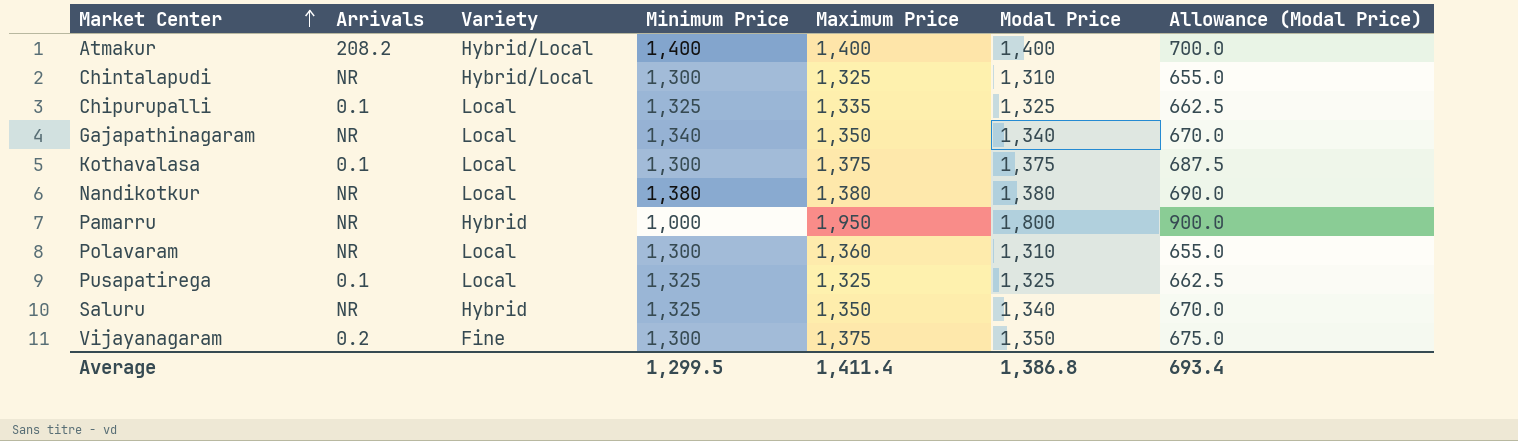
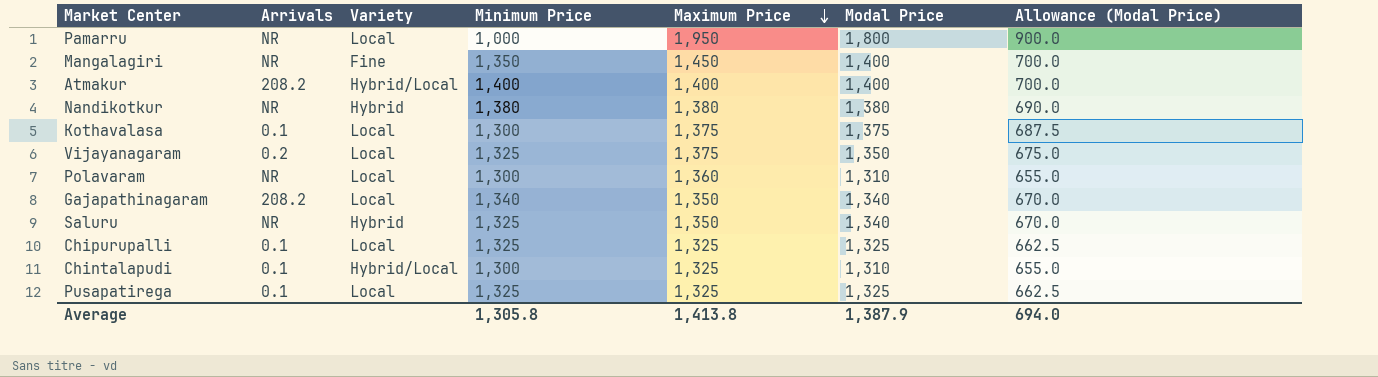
row order: Market Center ascending -> Maximum Price descending
Pamarru | Variety: Hybrid -> Local
row Mangalagiri: none -> NR | Fine | 1,350 | 1,450 | 1,400 | 700.0
Nandikotkur | Variety: Local -> Hybrid
Vijayanagaram | Variety: Fine -> Local
Vijayanagaram | Minimum Price: 1,300 -> 1,325
Gajapathinagaram | Arrivals: NR -> 208.2
Chipurupalli | Maximum Price: 1,335 -> 1,325
Chintalapudi | Arrivals: NR -> 0.1
Average | Minimum Price: 1,299.5 -> 1,305.8
Average | Maximum Price: 1,411.4 -> 1,413.8
Average | Modal Price: 1,386.8 -> 1,387.9
Average | Allowance (Modal Price): 693.4 -> 694.0

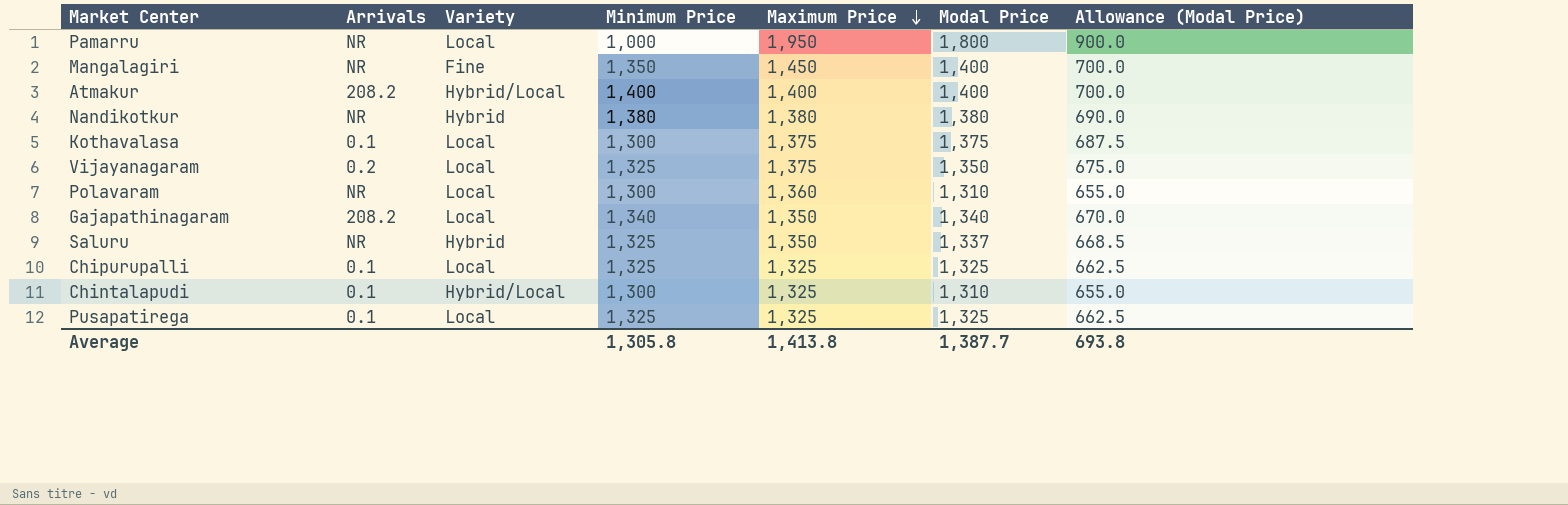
Saluru | Modal Price: 1,340 -> 1,337
Saluru | Allowance (Modal Price): 670.0 -> 668.5
Average | Modal Price: 1,387.9 -> 1,387.7
Average | Allowance (Modal Price): 694.0 -> 693.8

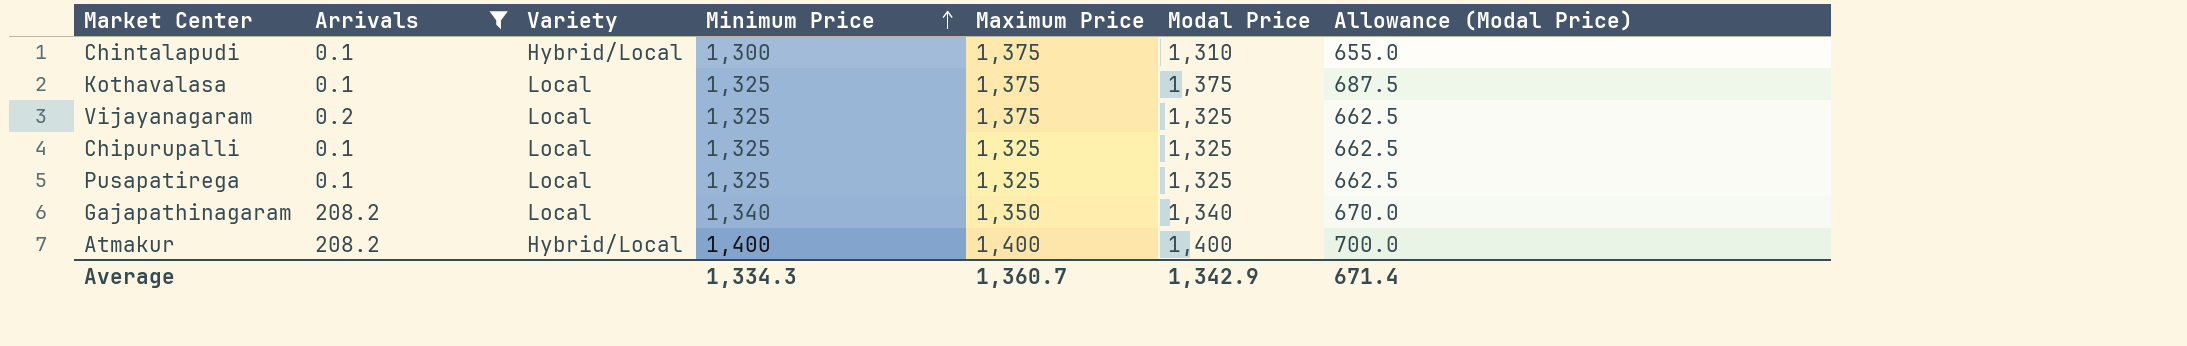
filter: none -> Arrivals != NR
row order: Maximum Price descending -> Minimum Price ascending
Chintalapudi | Maximum Price: 1,325 -> 1,375
Kothavalasa | Minimum Price: 1,300 -> 1,325
Vijayanagaram | Modal Price: 1,350 -> 1,325
Vijayanagaram | Allowance (Modal Price): 675.0 -> 662.5
Average | Minimum Price: 1,305.8 -> 1,334.3
Average | Maximum Price: 1,413.8 -> 1,360.7
Average | Modal Price: 1,387.7 -> 1,342.9
Average | Allowance (Modal Price): 693.8 -> 671.4

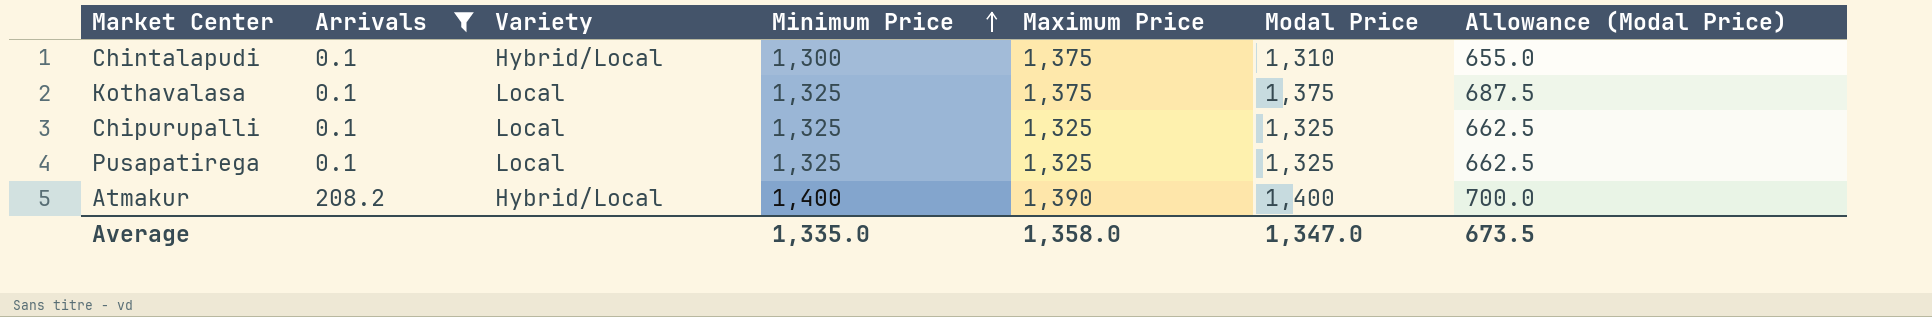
row Vijayanagaram: 0.2 | Local | 1,325 | 1,375 | 1,325 | 662.5 -> none
row Gajapathinagaram: 208.2 | Local | 1,340 | 1,350 | 1,340 | 670.0 -> none
Atmakur | Maximum Price: 1,400 -> 1,390
Average | Minimum Price: 1,334.3 -> 1,335.0
Average | Maximum Price: 1,360.7 -> 1,358.0
Average | Modal Price: 1,342.9 -> 1,347.0
Average | Allowance (Modal Price): 671.4 -> 673.5

